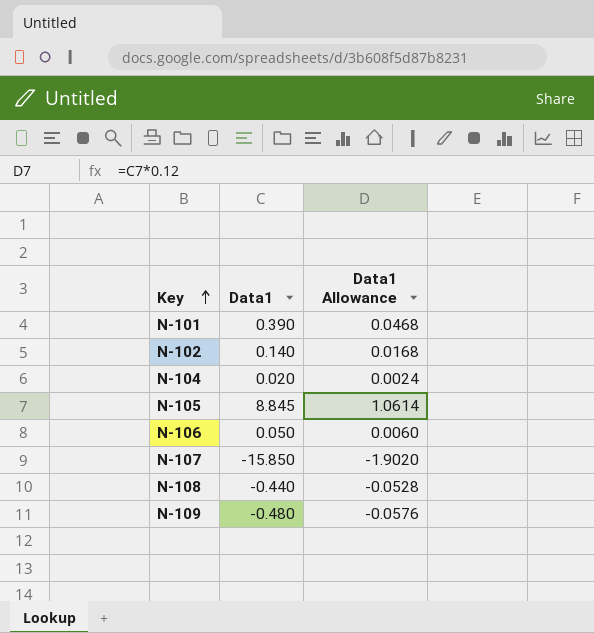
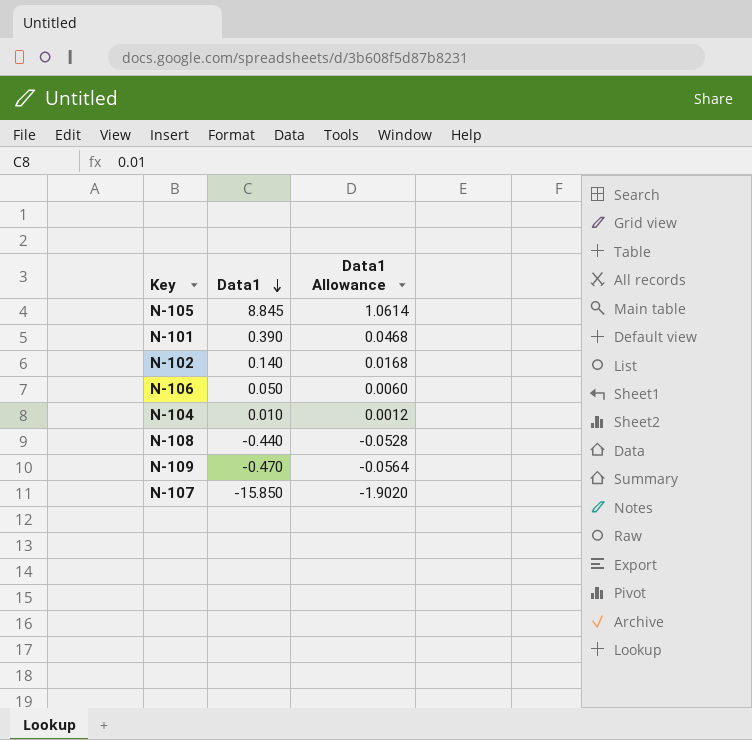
row order: Key ascending -> Data1 descending
N-104 | Data1: 0.020 -> 0.010
N-104 | Data1 Allowance: 0.0024 -> 0.0012
N-109 | Data1: -0.480 -> -0.470
N-109 | Data1 Allowance: -0.0576 -> -0.0564

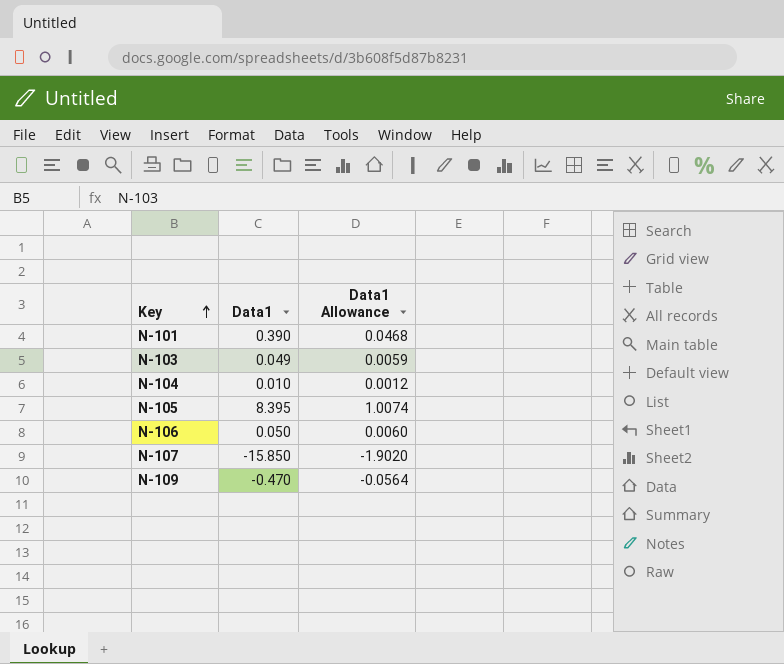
row order: Data1 descending -> Key ascending
row N-102: 0.140 | 0.0168 -> none
row N-108: -0.440 | -0.0528 -> none
row N-103: none -> 0.049 | 0.0059
N-105 | Data1: 8.845 -> 8.395
N-105 | Data1 Allowance: 1.0614 -> 1.0074

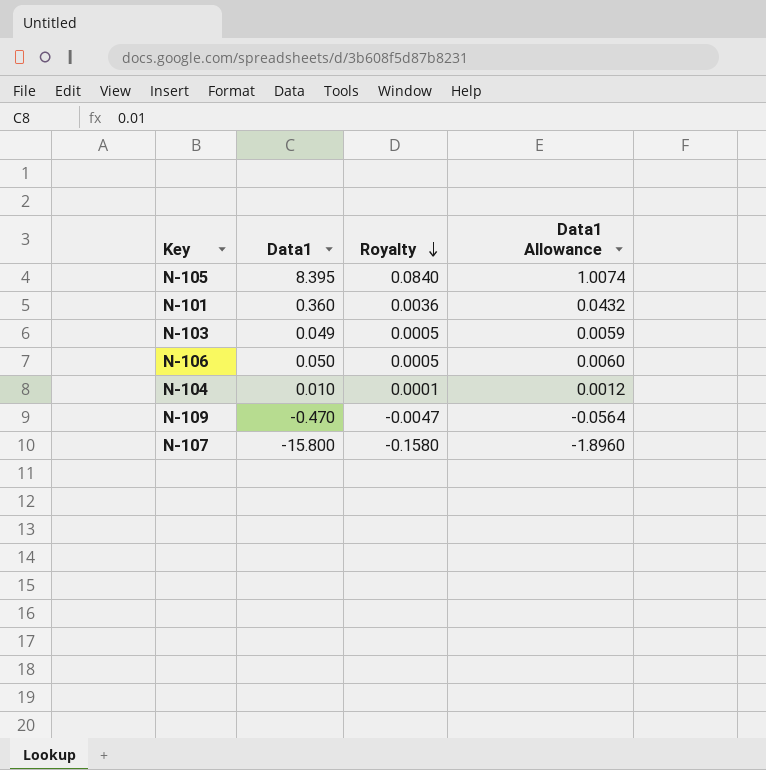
row order: Key ascending -> Royalty descending
column Royalty | formula: none -> [Data1] * 0.01
N-101 | Data1: 0.390 -> 0.360
N-101 | Data1 Allowance: 0.0468 -> 0.0432
N-107 | Data1: -15.850 -> -15.800
N-107 | Data1 Allowance: -1.9020 -> -1.8960

